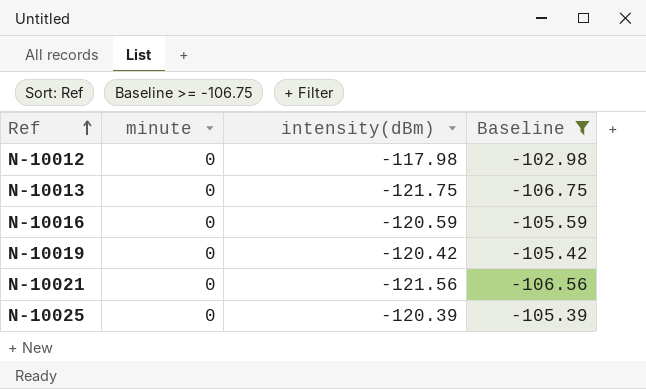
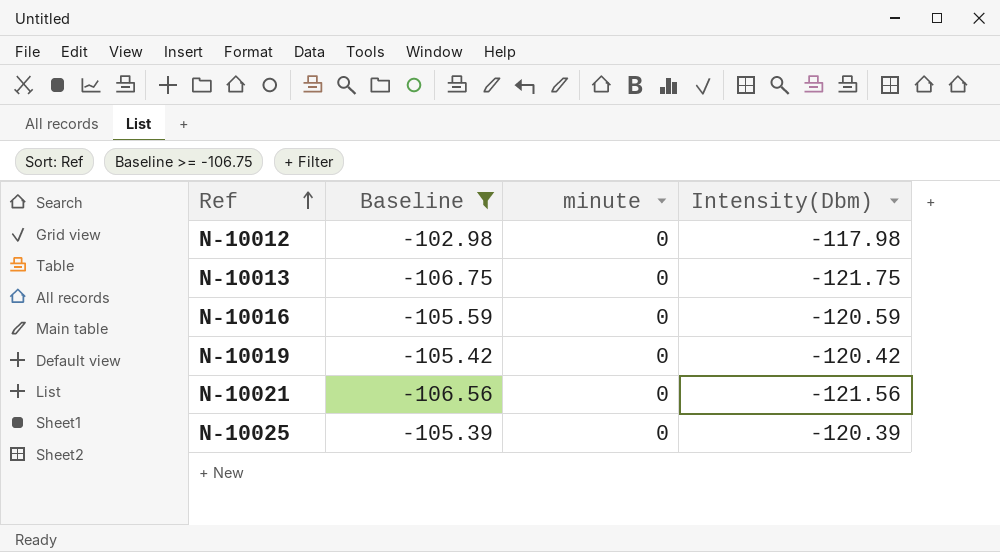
column Baseline | position: 4 -> 2
column name: intensity(dBm) -> Intensity(Dbm)

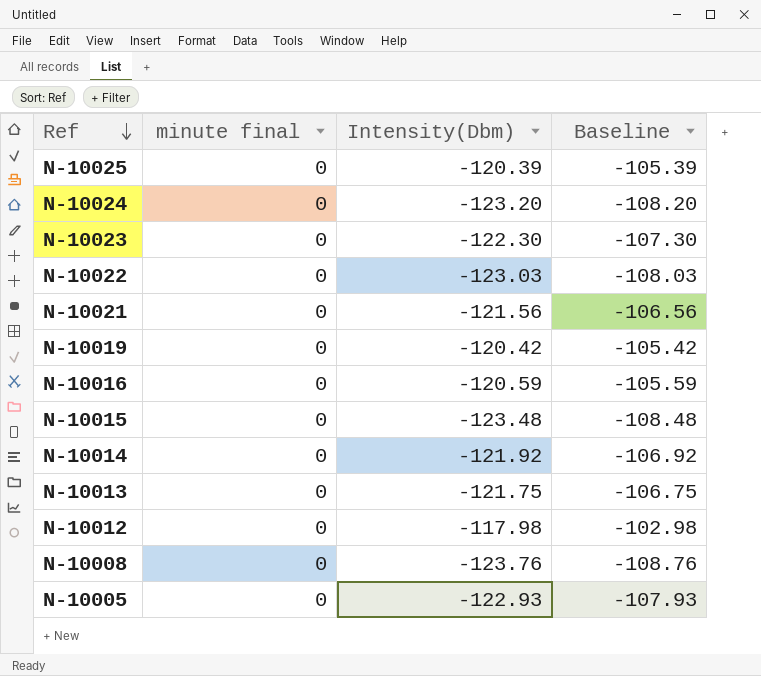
filter: Baseline >= -106.75 -> none
row order: Ref ascending -> Ref descending
column name: minute -> minute final
column Baseline | position: 2 -> 4

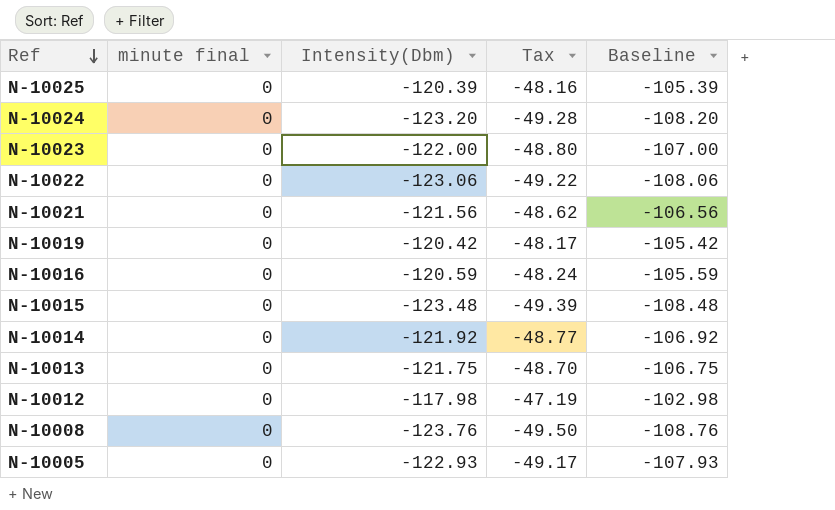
column Tax | formula: none -> [Intensity(Dbm)] * 0.4
N-10023 | Intensity(Dbm): -122.30 -> -122.00
N-10023 | Baseline: -107.30 -> -107.00
N-10022 | Intensity(Dbm): -123.03 -> -123.06
N-10022 | Baseline: -108.03 -> -108.06

